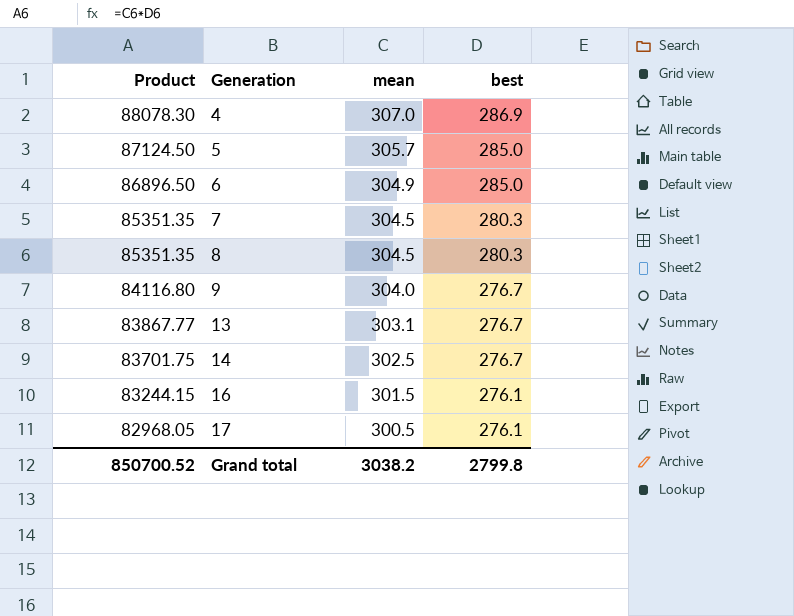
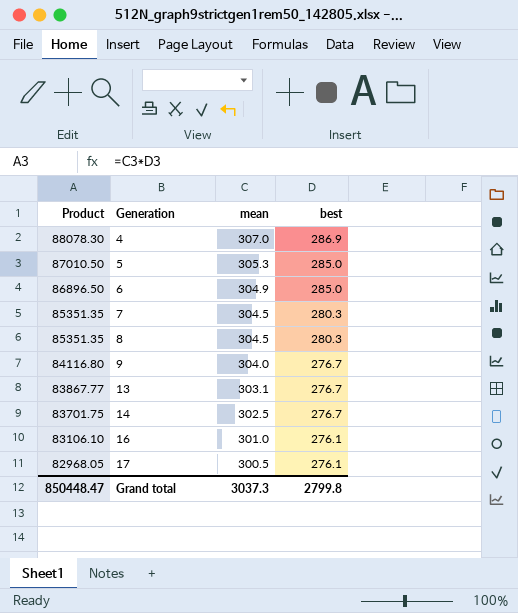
5 | Product: 87124.50 -> 87010.50
5 | mean: 305.7 -> 305.3
16 | Product: 83244.15 -> 83106.10
16 | mean: 301.5 -> 301.0
Grand total | Product: 850700.52 -> 850448.47
Grand total | mean: 3038.2 -> 3037.3

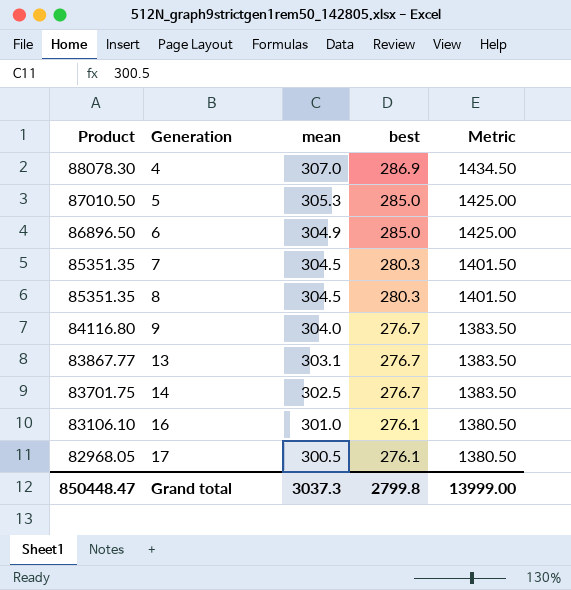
column Metric | formula: none -> [best] * 5

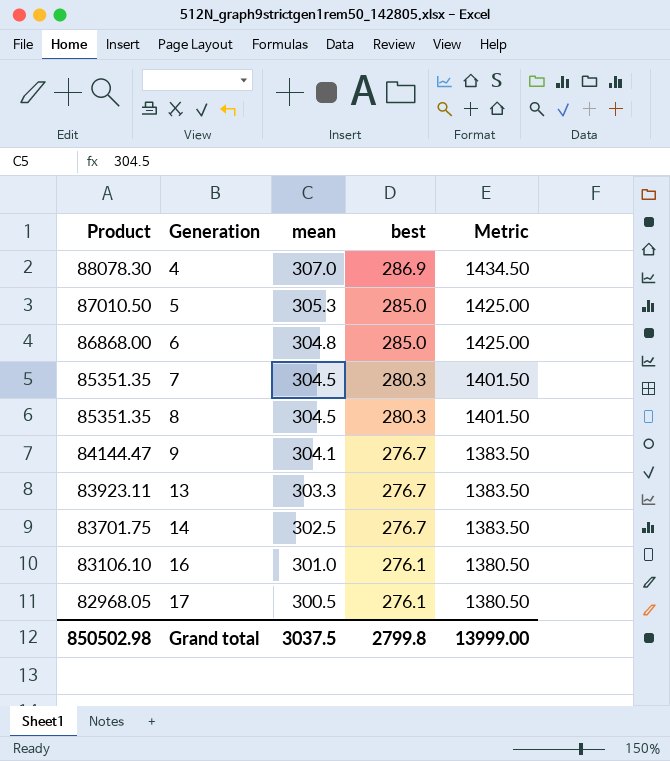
6 | Product: 86896.50 -> 86868.00
6 | mean: 304.9 -> 304.8
9 | Product: 84116.80 -> 84144.47
9 | mean: 304.0 -> 304.1
13 | Product: 83867.77 -> 83923.11
13 | mean: 303.1 -> 303.3
Grand total | Product: 850448.47 -> 850502.98
Grand total | mean: 3037.3 -> 3037.5

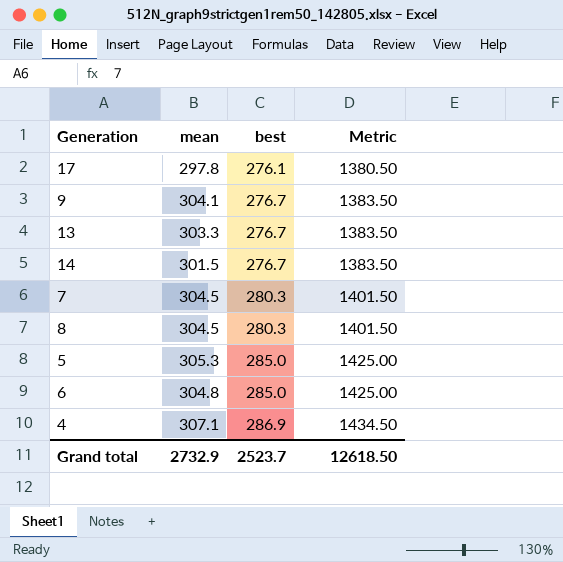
row order: Product descending -> best ascending
column Product | formula: [mean] * [best] -> none
row 16: 83106.10 | 301.0 | 276.1 | 1380.50 -> none
17 | mean: 300.5 -> 297.8
14 | mean: 302.5 -> 301.5
4 | mean: 307.0 -> 307.1
Grand total | mean: 3037.5 -> 2732.9
Grand total | best: 2799.8 -> 2523.7
Grand total | Metric: 13999.00 -> 12618.50

